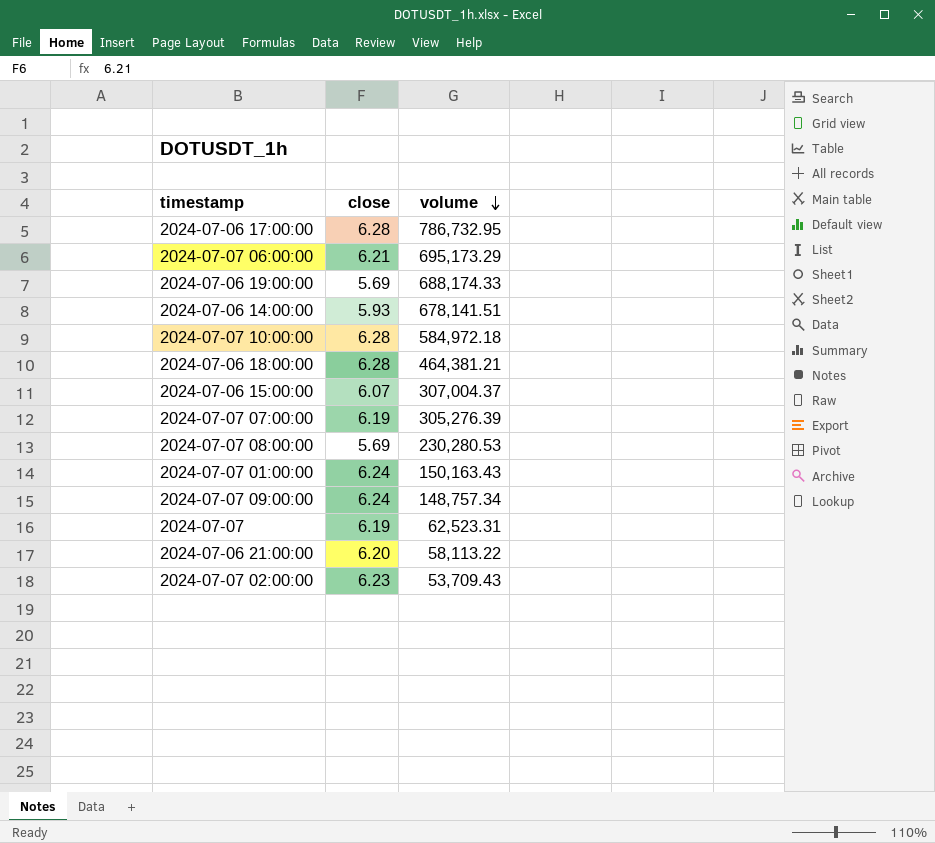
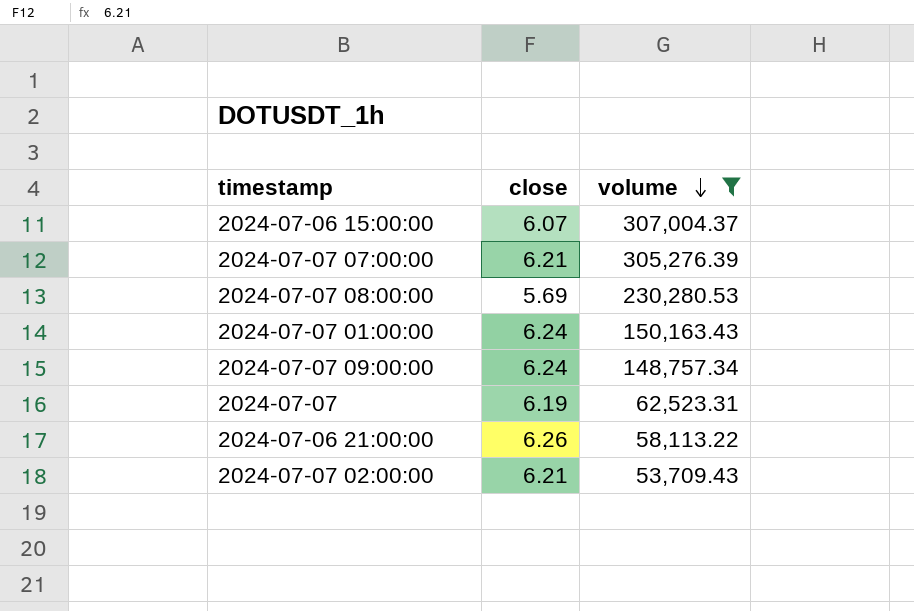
filter: none -> volume <= 307,004.37
2024-07-07 07:00:00 | close: 6.19 -> 6.21
2024-07-06 21:00:00 | close: 6.20 -> 6.26
2024-07-07 02:00:00 | close: 6.23 -> 6.21

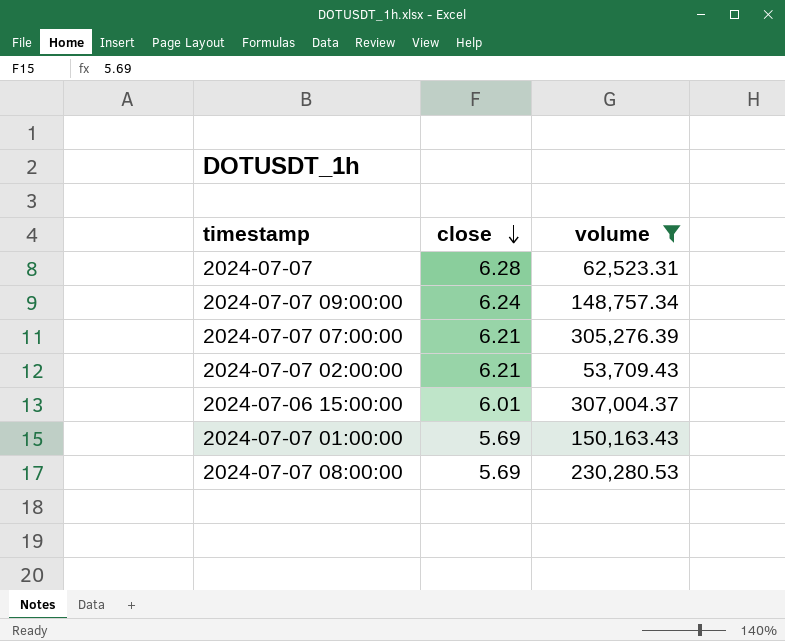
row order: volume descending -> close descending
row 2024-07-06 21:00:00: 6.26 | 58,113.22 -> none
2024-07-07 | close: 6.19 -> 6.28
2024-07-06 15:00:00 | close: 6.07 -> 6.01
2024-07-07 01:00:00 | close: 6.24 -> 5.69

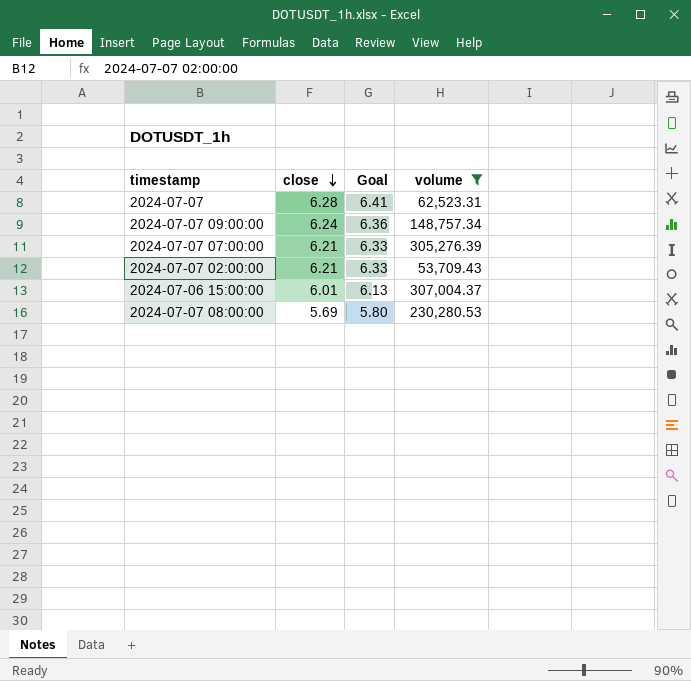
column Goal | formula: none -> [close] * 1.02
row 2024-07-07 01:00:00: 5.69 | 150,163.43 -> none

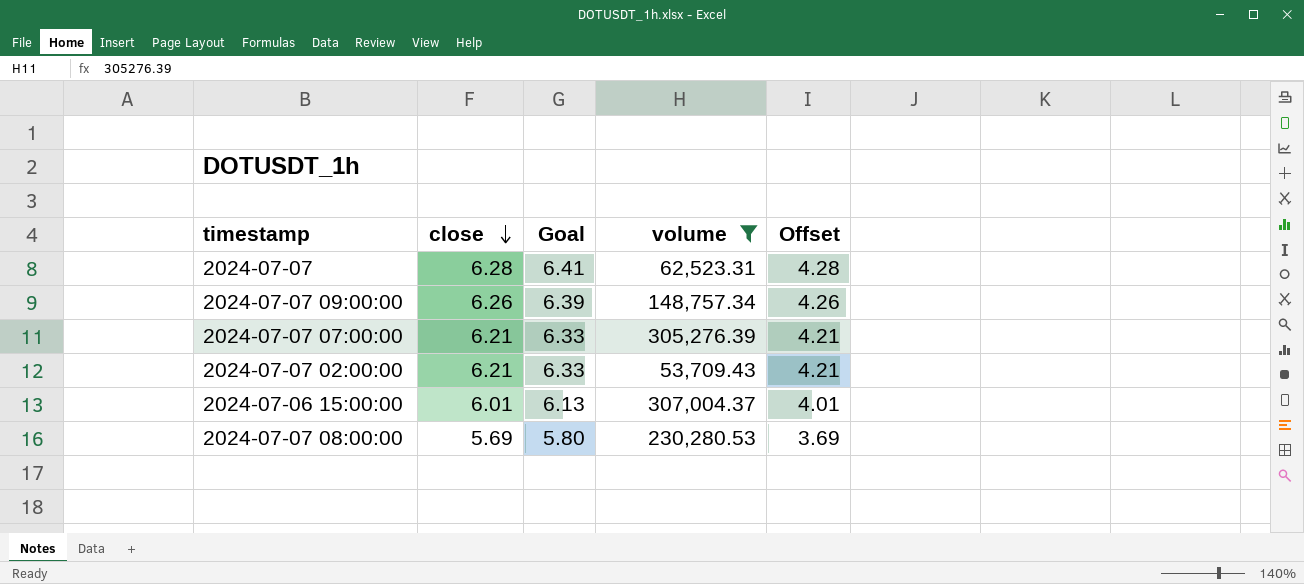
column Offset | formula: none -> [close] - 2
2024-07-07 09:00:00 | close: 6.24 -> 6.26
2024-07-07 09:00:00 | Goal: 6.36 -> 6.39

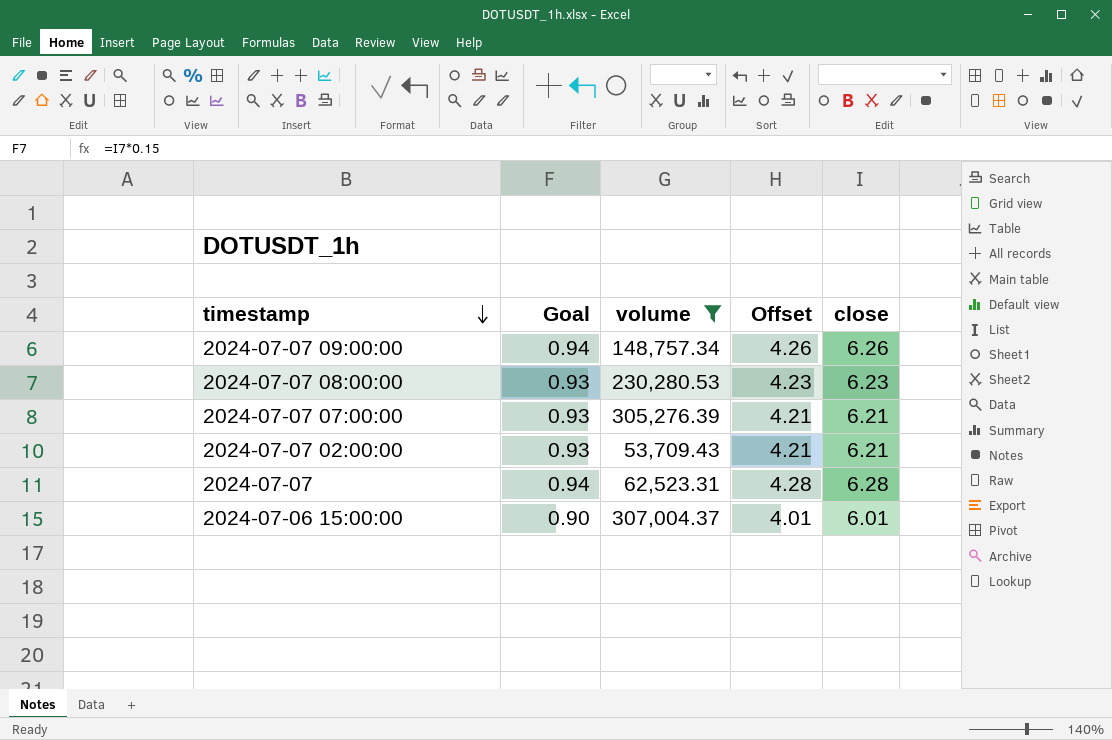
row order: close descending -> timestamp descending
column Goal | formula: [close] * 1.02 -> [close] * 0.15
column close | position: 2 -> 5
2024-07-07 08:00:00 | Offset: 3.69 -> 4.23
2024-07-07 08:00:00 | close: 5.69 -> 6.23

